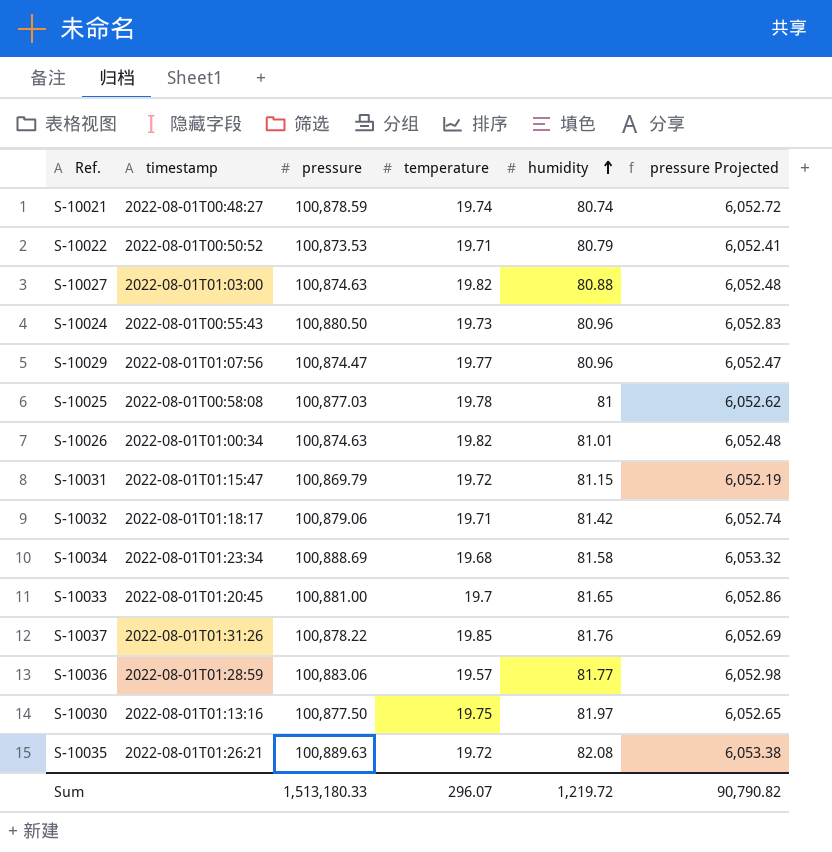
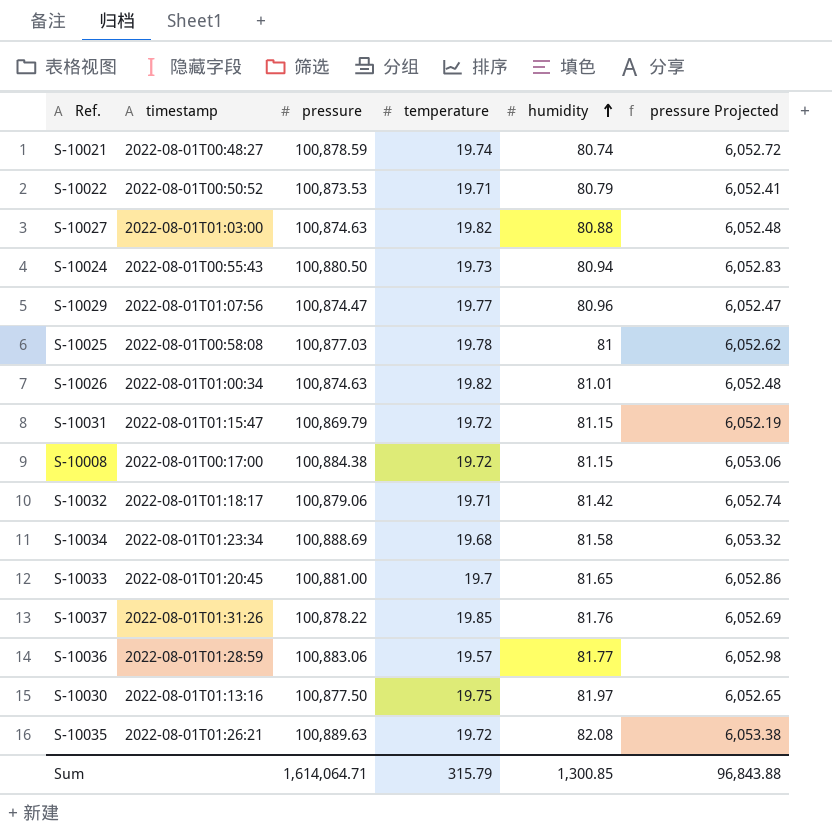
S-10024 | humidity: 80.96 -> 80.94
row S-10008: none -> 2022-08-01T00:17:00 | 100,884.38 | 19.72 | 81.15 | 6,053.06
Sum | pressure: 1,513,180.33 -> 1,614,064.71
Sum | temperature: 296.07 -> 315.79
Sum | humidity: 1,219.72 -> 1,300.85
Sum | pressure Projected: 90,790.82 -> 96,843.88

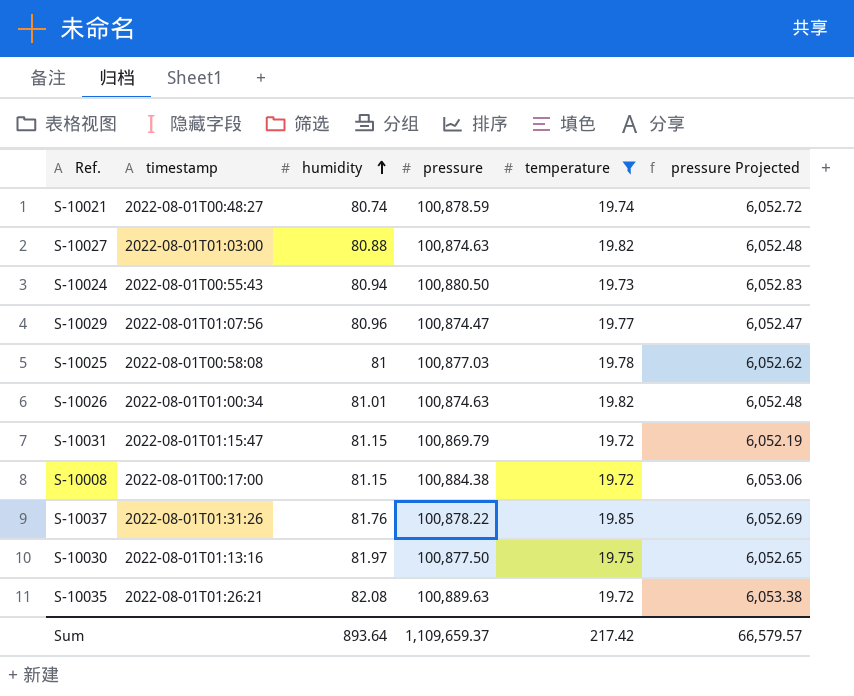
filter: none -> temperature >= 19.72
column humidity | position: 5 -> 3
Sum | humidity: 1,300.85 -> 893.64
Sum | pressure: 1,614,064.71 -> 1,109,659.37
Sum | temperature: 315.79 -> 217.42
Sum | pressure Projected: 96,843.88 -> 66,579.57

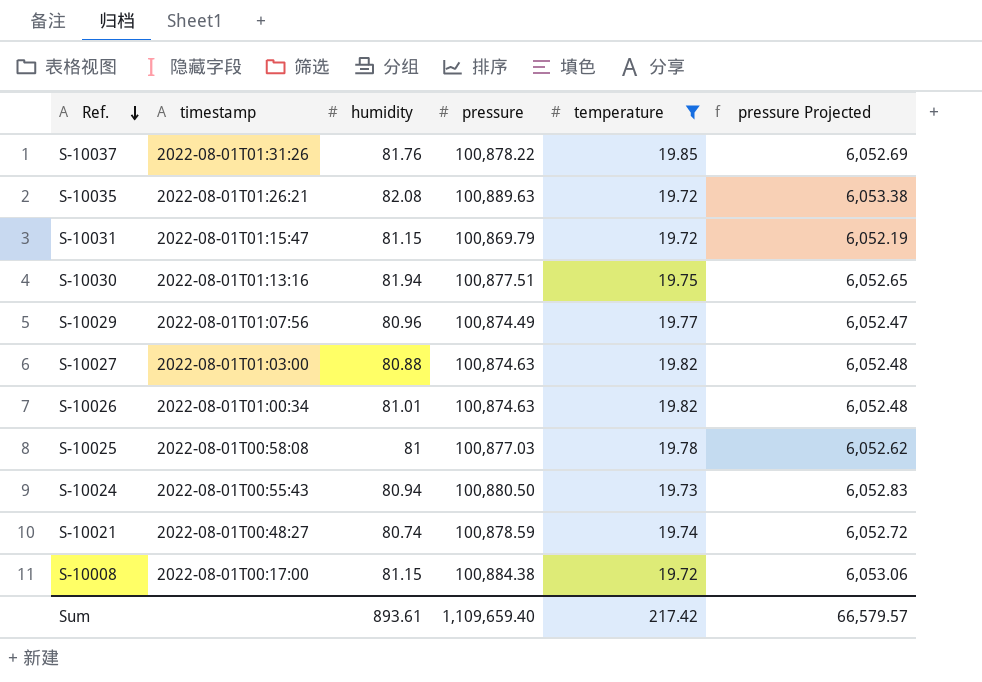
row order: humidity ascending -> Ref. descending
S-10030 | humidity: 81.97 -> 81.94
S-10030 | pressure: 100,877.50 -> 100,877.51
S-10029 | pressure: 100,874.47 -> 100,874.49
Sum | humidity: 893.64 -> 893.61
Sum | pressure: 1,109,659.37 -> 1,109,659.40

